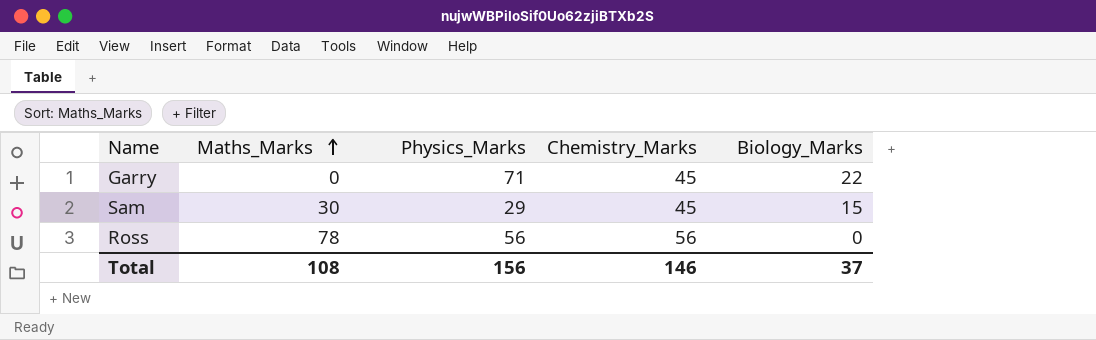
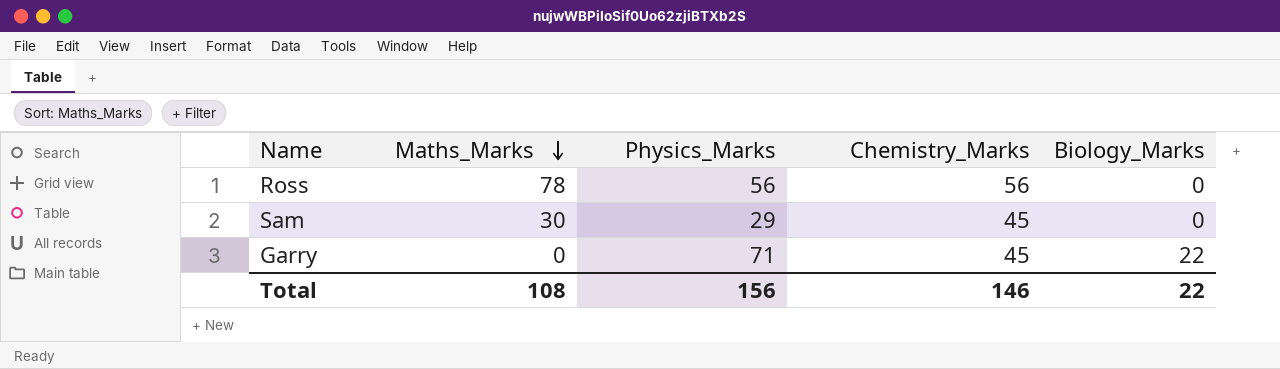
row order: Maths_Marks ascending -> Maths_Marks descending
Sam | Biology_Marks: 15 -> 0
Total | Biology_Marks: 37 -> 22

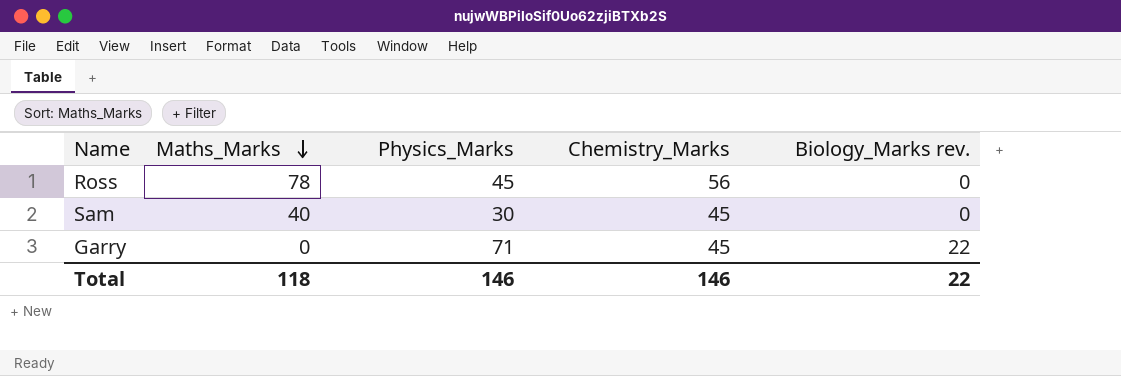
column name: Biology_Marks -> Biology_Marks rev.
Ross | Physics_Marks: 56 -> 45
Sam | Maths_Marks: 30 -> 40
Sam | Physics_Marks: 29 -> 30
Total | Maths_Marks: 108 -> 118
Total | Physics_Marks: 156 -> 146

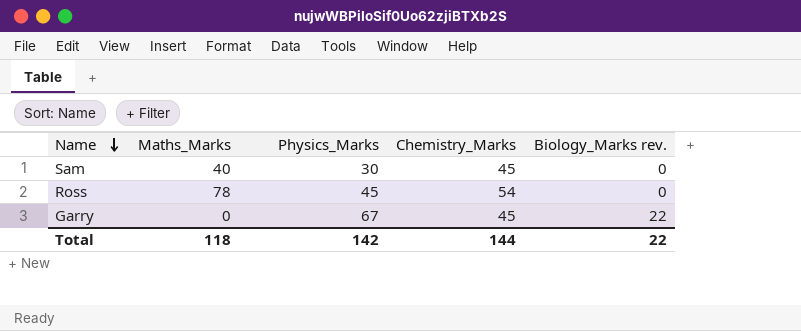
row order: Maths_Marks descending -> Name descending
Ross | Chemistry_Marks: 56 -> 54
Garry | Physics_Marks: 71 -> 67
Total | Physics_Marks: 146 -> 142
Total | Chemistry_Marks: 146 -> 144

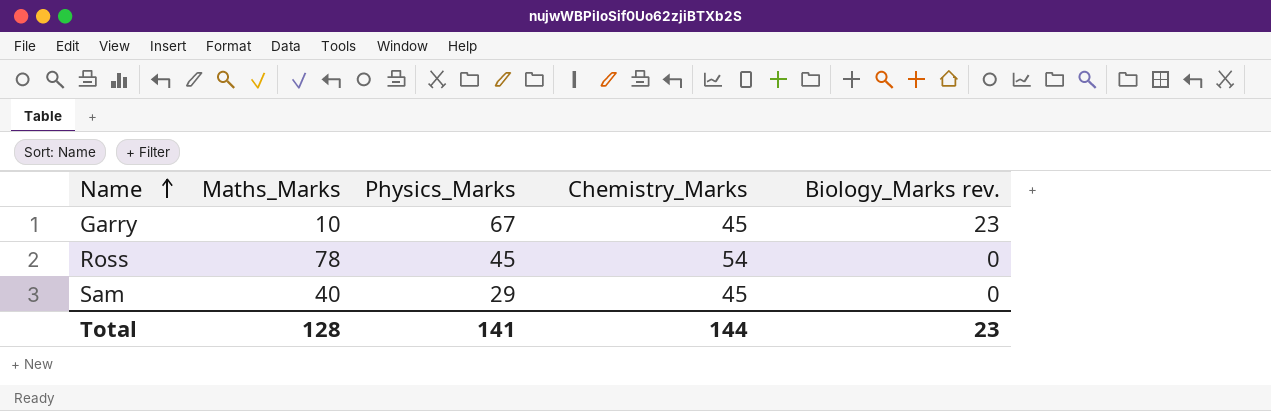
row order: Name descending -> Name ascending
Garry | Maths_Marks: 0 -> 10
Garry | Biology_Marks rev.: 22 -> 23
Sam | Physics_Marks: 30 -> 29
Total | Maths_Marks: 118 -> 128
Total | Physics_Marks: 142 -> 141
Total | Biology_Marks rev.: 22 -> 23

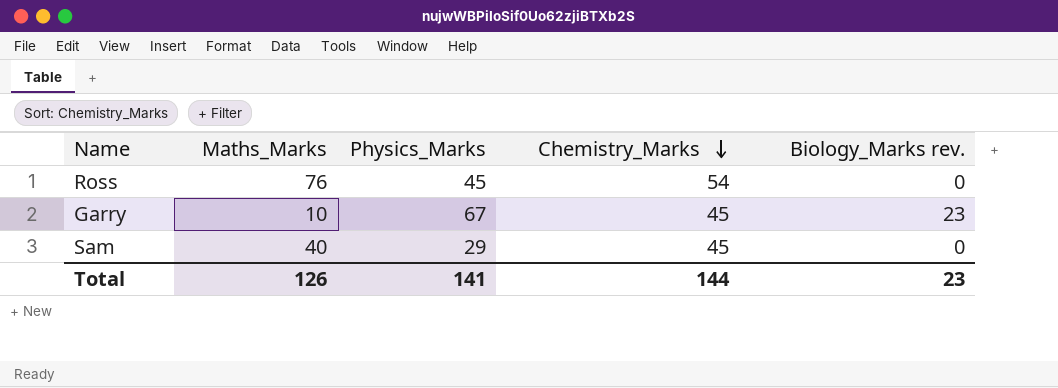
row order: Name ascending -> Chemistry_Marks descending
Ross | Maths_Marks: 78 -> 76
Total | Maths_Marks: 128 -> 126

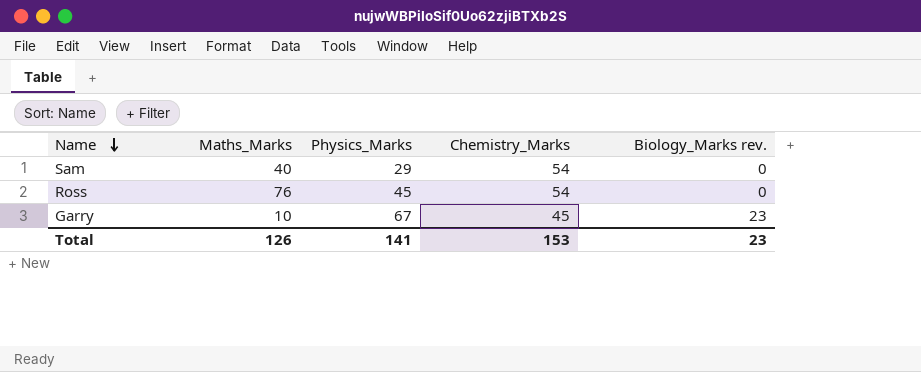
row order: Chemistry_Marks descending -> Name descending
Sam | Chemistry_Marks: 45 -> 54
Total | Chemistry_Marks: 144 -> 153

